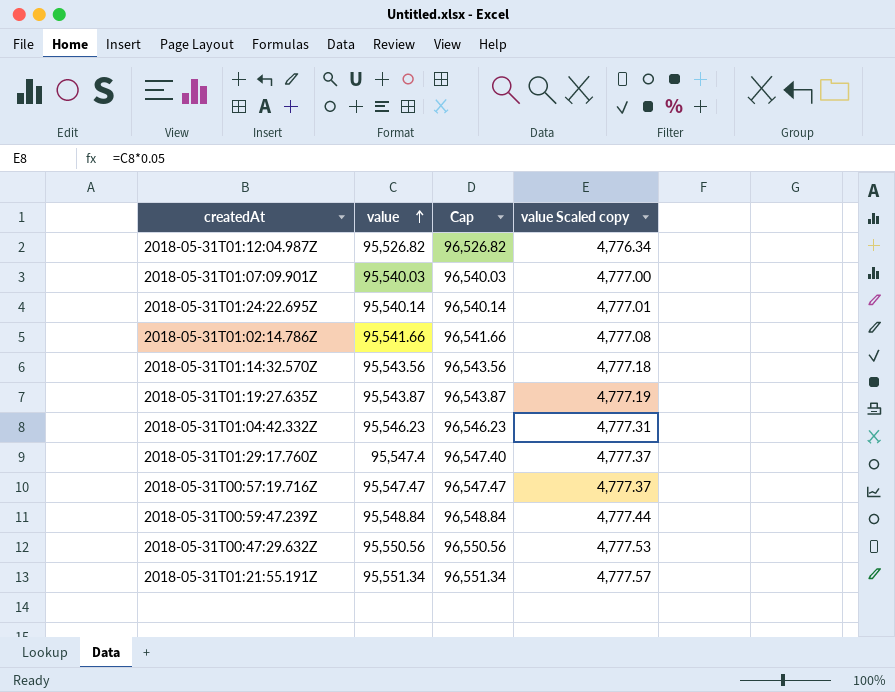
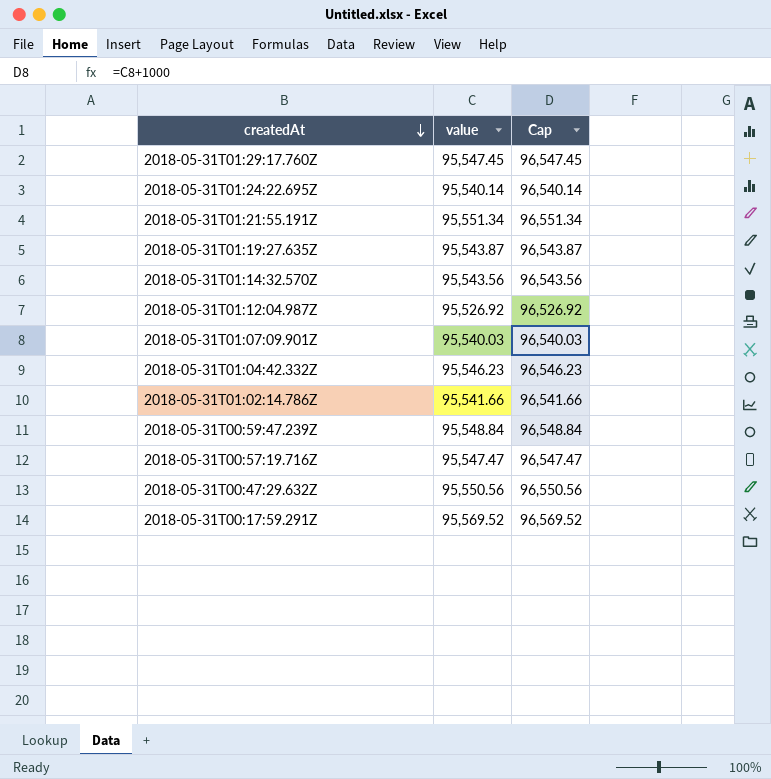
row order: value ascending -> createdAt descending
column value Scaled copy | formula: [value] * 0.05 -> none
2018-05-31T01:29:17.760Z | value: 95,547.4 -> 95,547.45
2018-05-31T01:29:17.760Z | Cap: 96,547.40 -> 96,547.45
2018-05-31T01:12:04.987Z | value: 95,526.82 -> 95,526.92
2018-05-31T01:12:04.987Z | Cap: 96,526.82 -> 96,526.92
row 2018-05-31T00:17:59.291Z: none -> 95,569.52 | 96,569.52

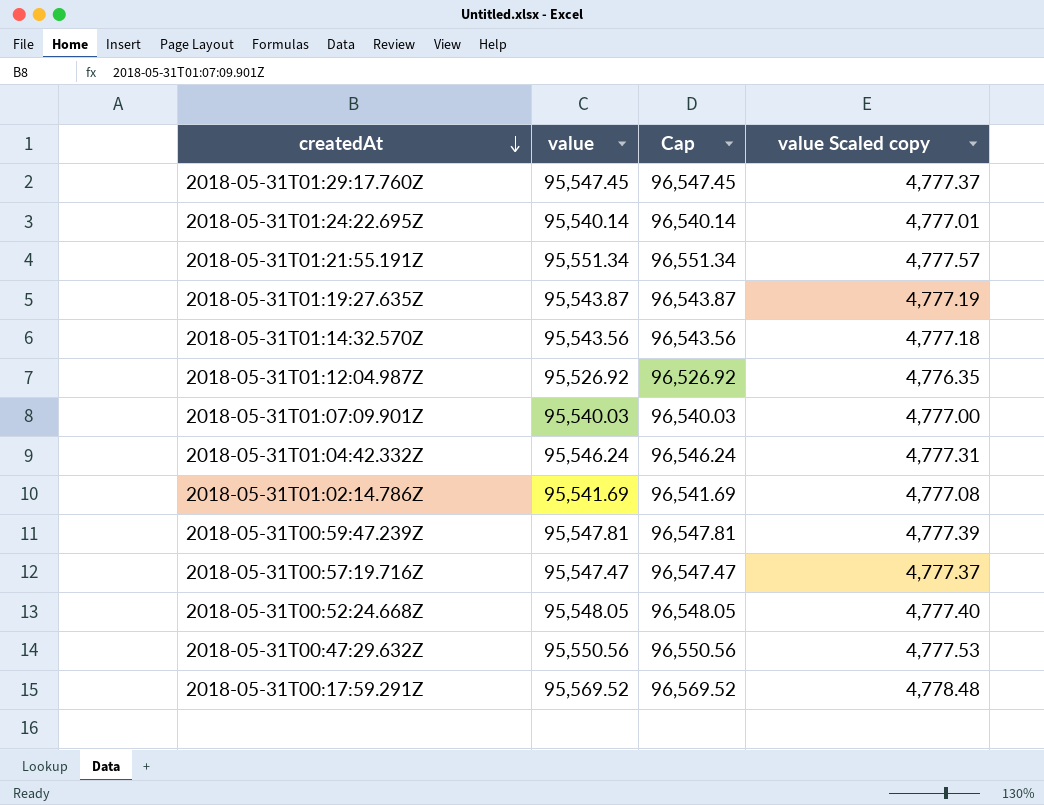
column value Scaled copy | formula: none -> [value] * 0.05
2018-05-31T01:04:42.332Z | value: 95,546.23 -> 95,546.24
2018-05-31T01:04:42.332Z | Cap: 96,546.23 -> 96,546.24
2018-05-31T01:02:14.786Z | value: 95,541.66 -> 95,541.69
2018-05-31T01:02:14.786Z | Cap: 96,541.66 -> 96,541.69
2018-05-31T00:59:47.239Z | value: 95,548.84 -> 95,547.81
2018-05-31T00:59:47.239Z | Cap: 96,548.84 -> 96,547.81
row 2018-05-31T00:52:24.668Z: none -> 95,548.05 | 96,548.05 | 4,777.40

